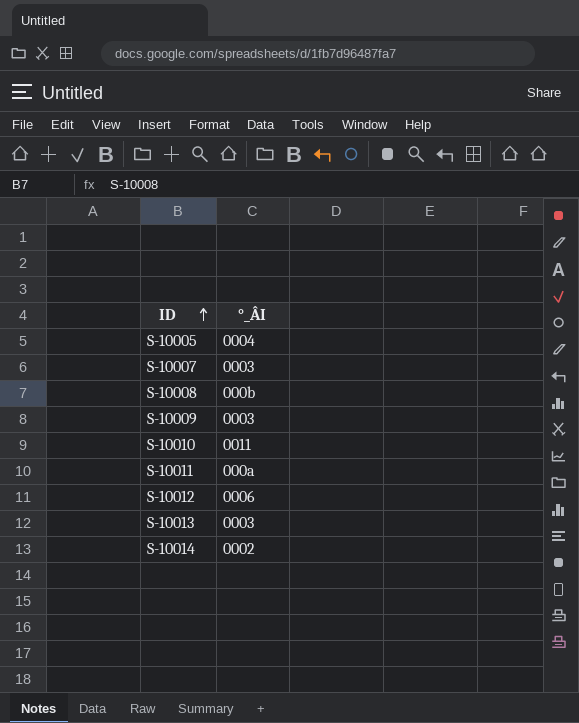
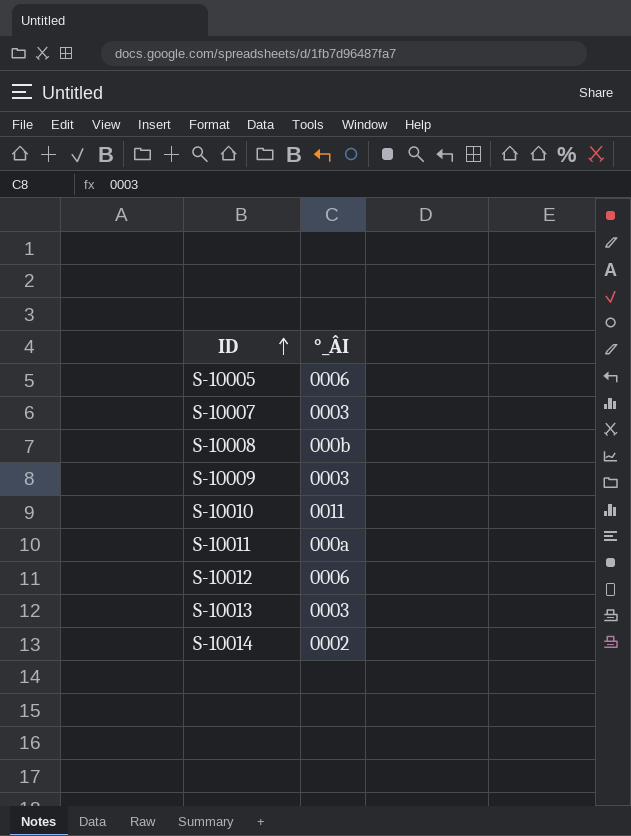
S-10005 | °_ÂI: 0004 -> 0006

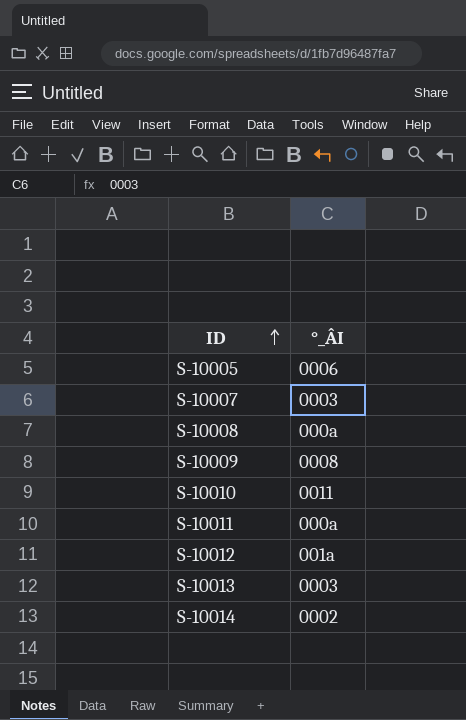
S-10008 | °_ÂI: 000b -> 000a
S-10009 | °_ÂI: 0003 -> 0008
S-10012 | °_ÂI: 0006 -> 001a

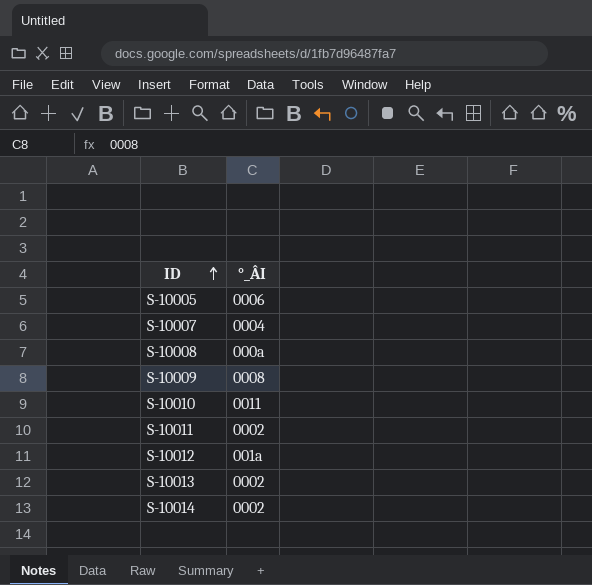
S-10007 | °_ÂI: 0003 -> 0004
S-10011 | °_ÂI: 000a -> 0002
S-10013 | °_ÂI: 0003 -> 0002

